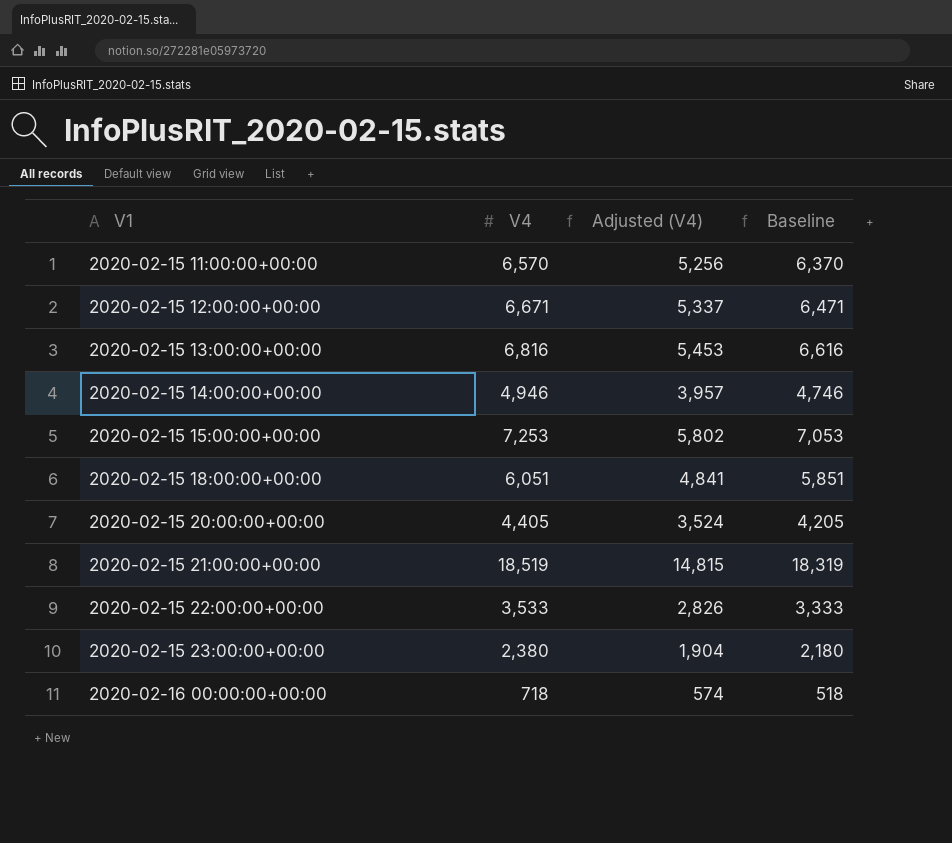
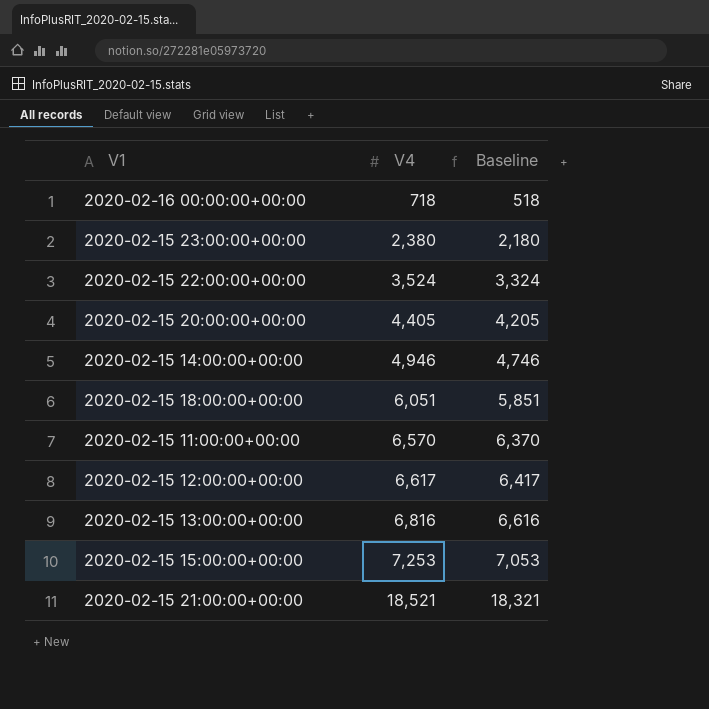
row order: V1 ascending -> V4 ascending
column Adjusted (V4) | formula: [V4] * 0.8 -> none
2020-02-15 22:00:00+00:00 | V4: 3,533 -> 3,524
2020-02-15 22:00:00+00:00 | Baseline: 3,333 -> 3,324
2020-02-15 12:00:00+00:00 | V4: 6,671 -> 6,617
2020-02-15 12:00:00+00:00 | Baseline: 6,471 -> 6,417
2020-02-15 21:00:00+00:00 | V4: 18,519 -> 18,521
2020-02-15 21:00:00+00:00 | Baseline: 18,319 -> 18,321

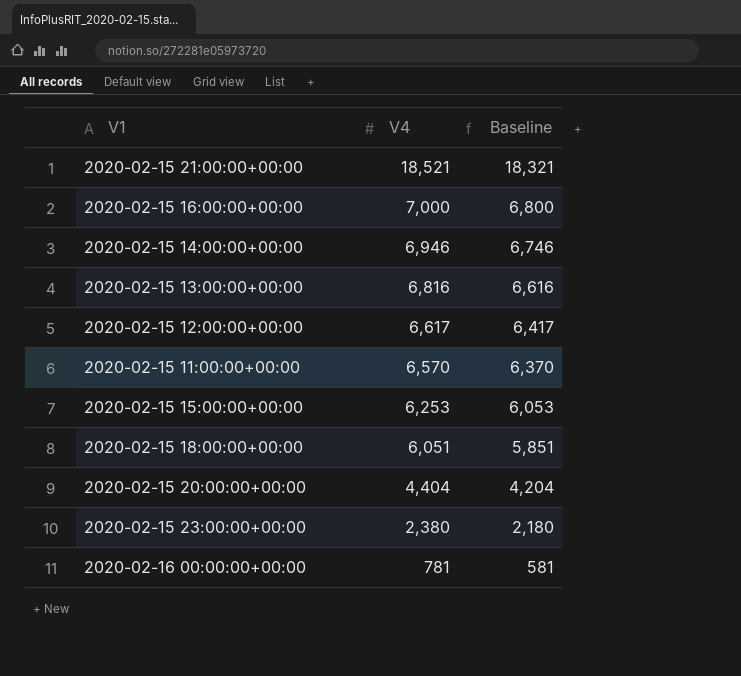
row order: V4 ascending -> V4 descending
row 2020-02-15 22:00:00+00:00: 3,524 | 3,324 -> none
row 2020-02-15 16:00:00+00:00: none -> 7,000 | 6,800
2020-02-15 14:00:00+00:00 | V4: 4,946 -> 6,946
2020-02-15 14:00:00+00:00 | Baseline: 4,746 -> 6,746
2020-02-15 15:00:00+00:00 | V4: 7,253 -> 6,253
2020-02-15 15:00:00+00:00 | Baseline: 7,053 -> 6,053
2020-02-15 20:00:00+00:00 | V4: 4,405 -> 4,404
2020-02-15 20:00:00+00:00 | Baseline: 4,205 -> 4,204
2020-02-16 00:00:00+00:00 | V4: 718 -> 781
2020-02-16 00:00:00+00:00 | Baseline: 518 -> 581

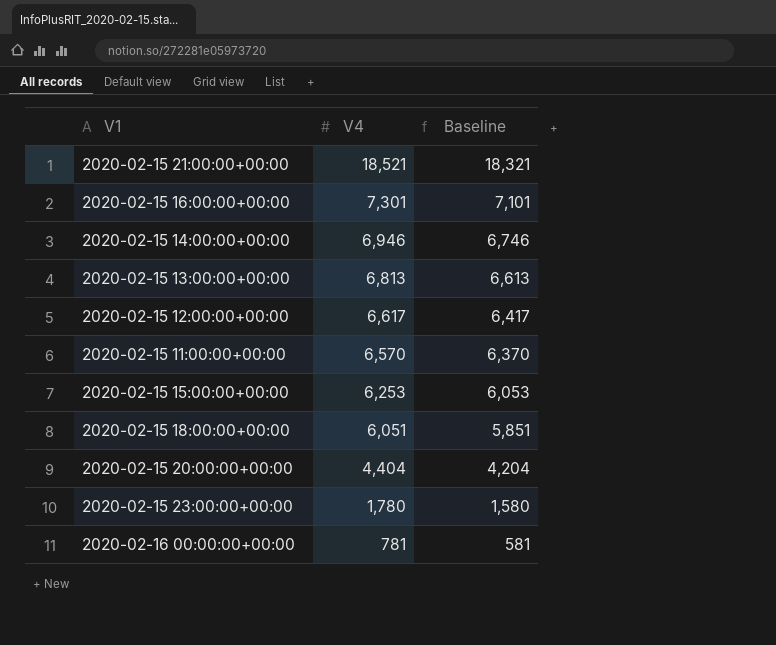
2020-02-15 16:00:00+00:00 | V4: 7,000 -> 7,301
2020-02-15 16:00:00+00:00 | Baseline: 6,800 -> 7,101
2020-02-15 13:00:00+00:00 | V4: 6,816 -> 6,813
2020-02-15 13:00:00+00:00 | Baseline: 6,616 -> 6,613
2020-02-15 23:00:00+00:00 | V4: 2,380 -> 1,780
2020-02-15 23:00:00+00:00 | Baseline: 2,180 -> 1,580

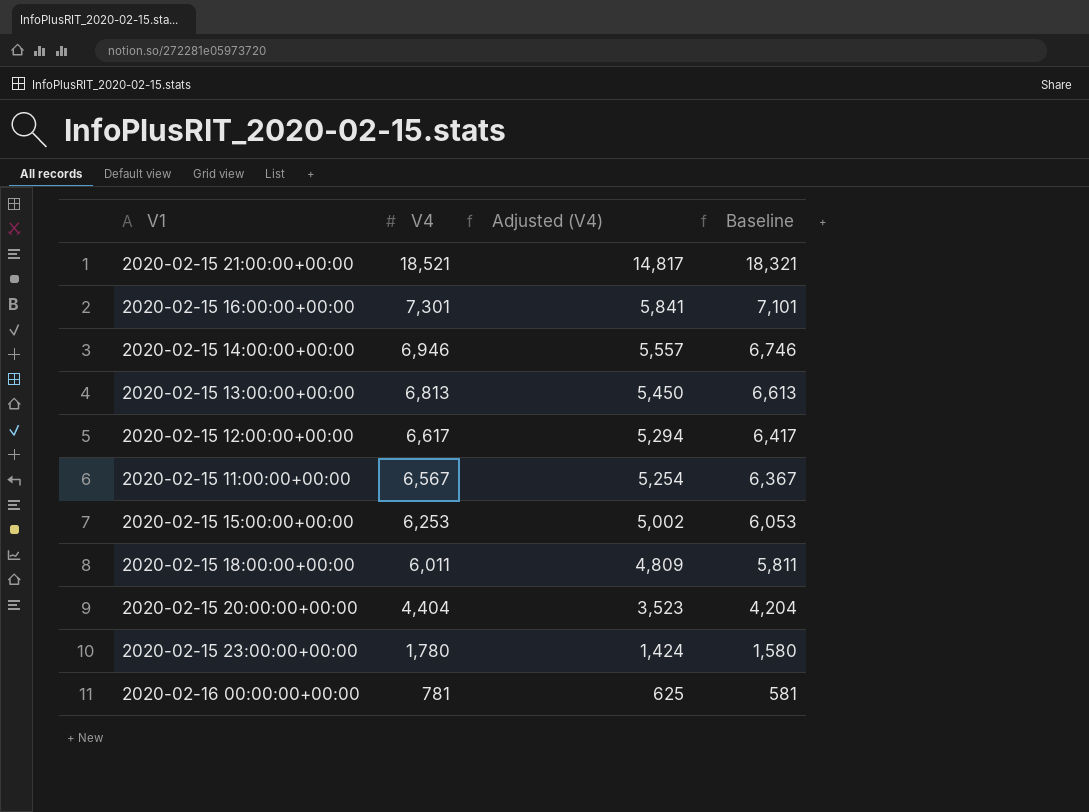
column Adjusted (V4) | formula: none -> [V4] * 0.8
2020-02-15 11:00:00+00:00 | V4: 6,570 -> 6,567
2020-02-15 11:00:00+00:00 | Baseline: 6,370 -> 6,367
2020-02-15 18:00:00+00:00 | V4: 6,051 -> 6,011
2020-02-15 18:00:00+00:00 | Baseline: 5,851 -> 5,811

